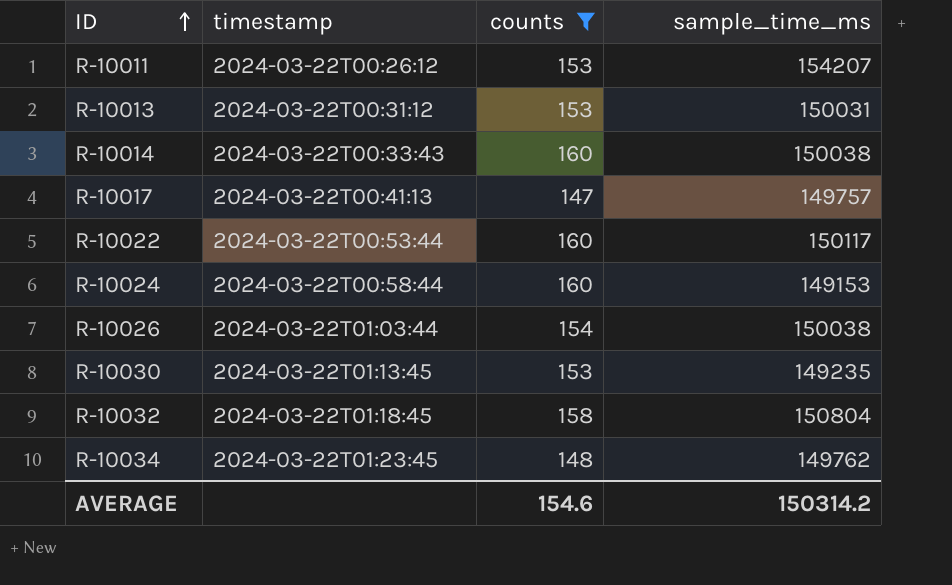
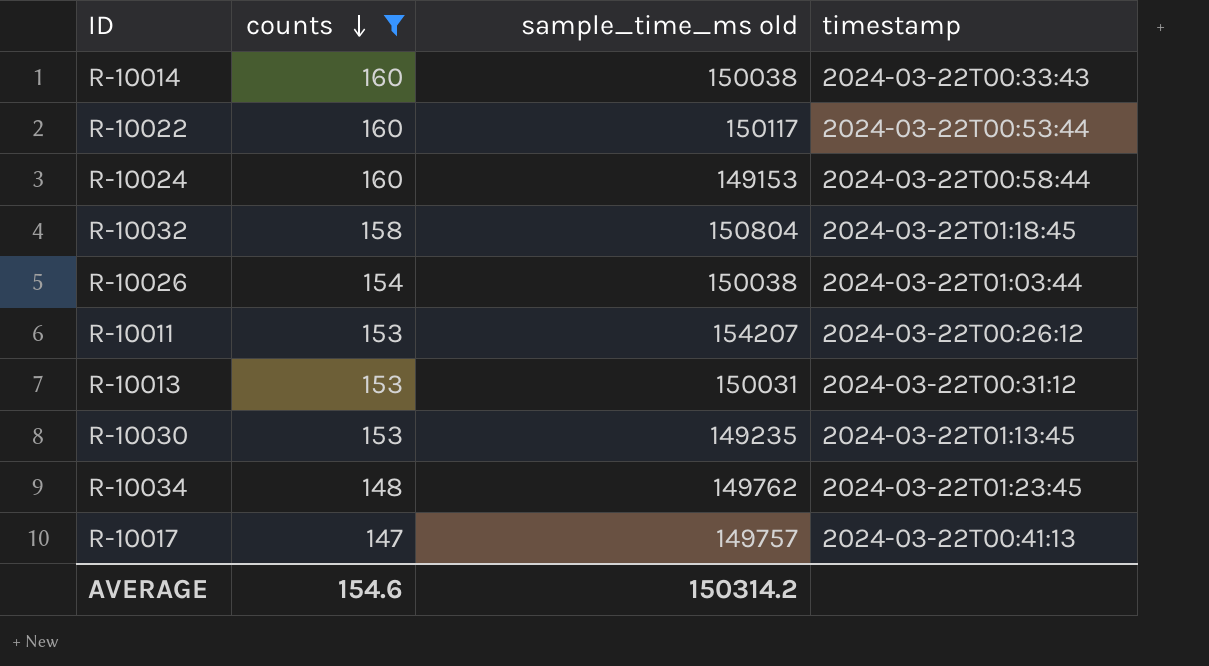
row order: ID ascending -> counts descending
column name: sample_time_ms -> sample_time_ms old
column timestamp | position: 2 -> 4

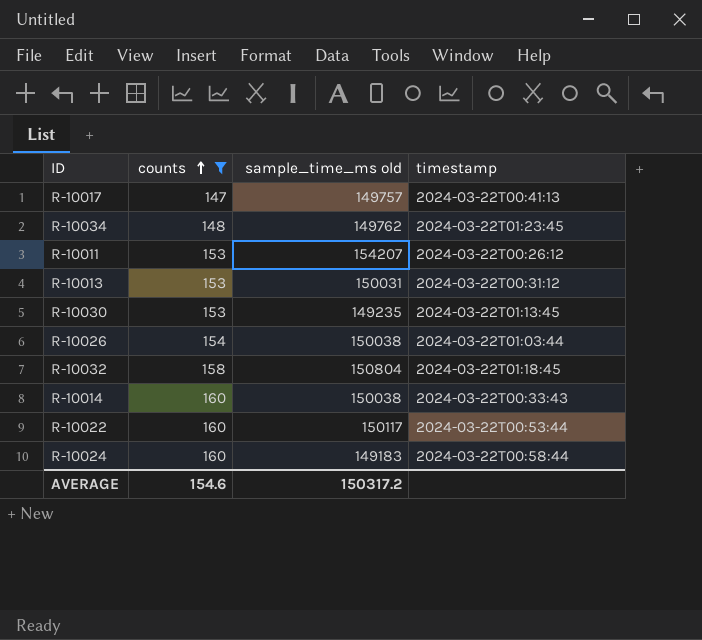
row order: counts descending -> counts ascending
R-10024 | sample_time_ms old: 149153 -> 149183
AVERAGE | sample_time_ms old: 150314.2 -> 150317.2

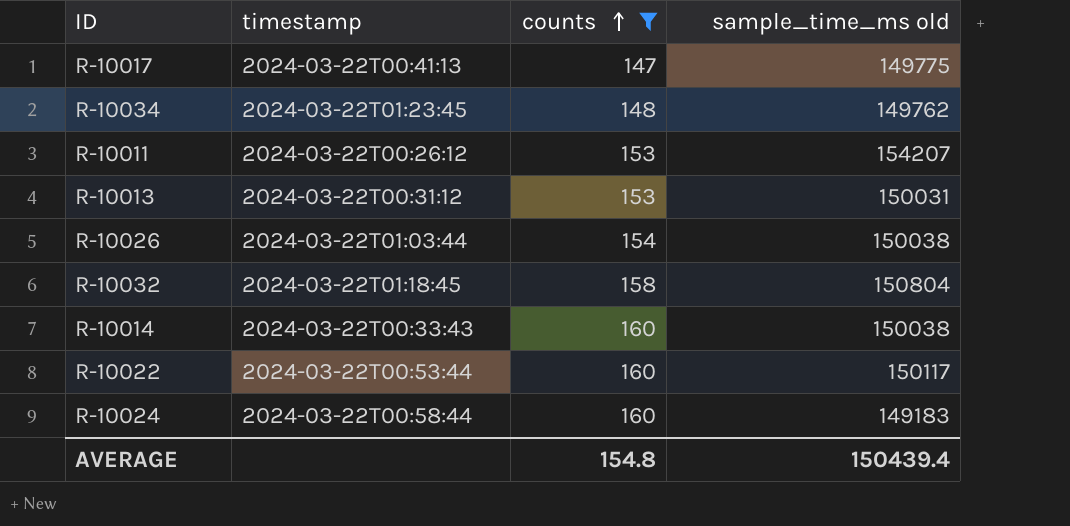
column timestamp | position: 4 -> 2
row R-10030: 153 | 149235 | 2024-03-22T01:13:45 -> none
R-10017 | sample_time_ms old: 149757 -> 149775
AVERAGE | counts: 154.6 -> 154.8
AVERAGE | sample_time_ms old: 150317.2 -> 150439.4

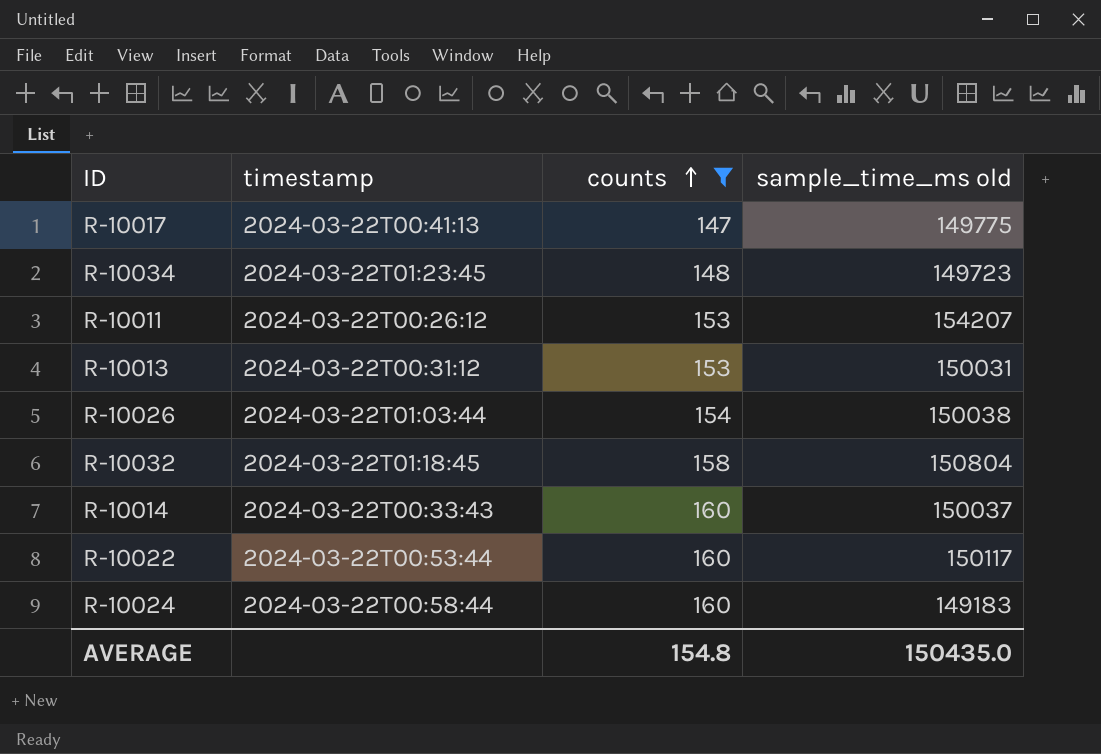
R-10034 | sample_time_ms old: 149762 -> 149723
R-10014 | sample_time_ms old: 150038 -> 150037
AVERAGE | sample_time_ms old: 150439.4 -> 150435.0

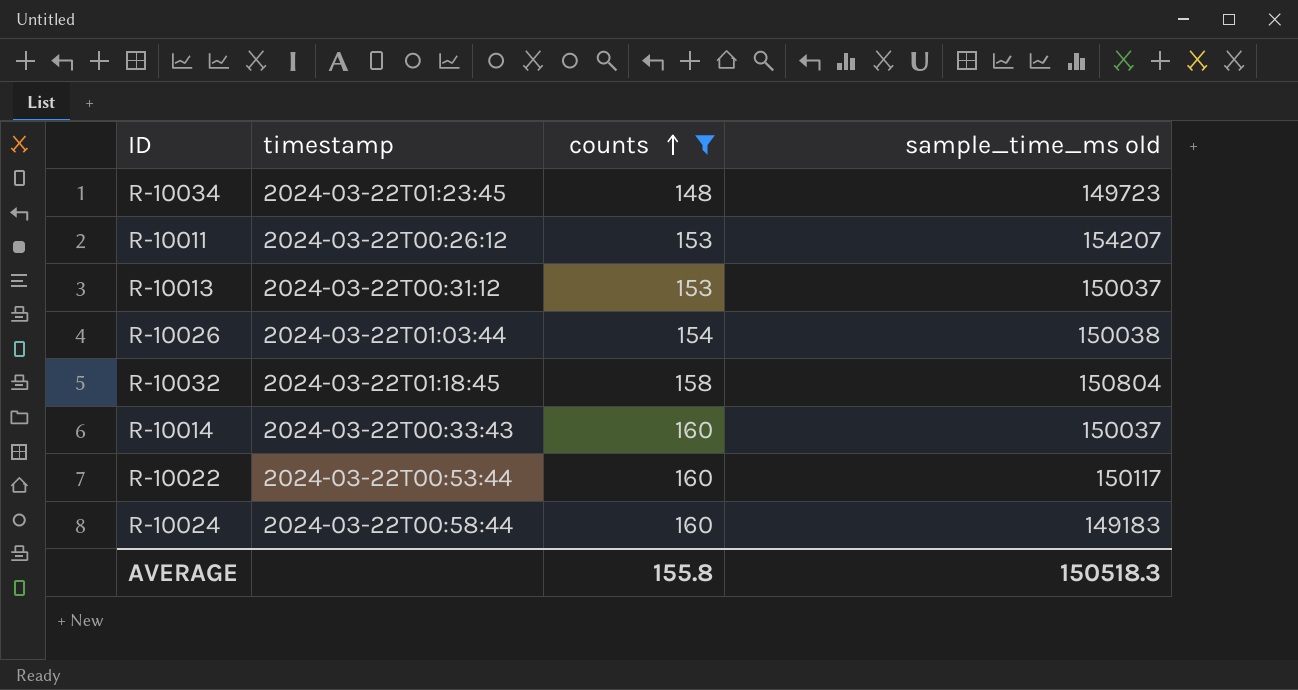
row R-10017: 2024-03-22T00:41:13 | 147 | 149775 -> none
R-10013 | sample_time_ms old: 150031 -> 150037
AVERAGE | counts: 154.8 -> 155.8
AVERAGE | sample_time_ms old: 150435.0 -> 150518.3

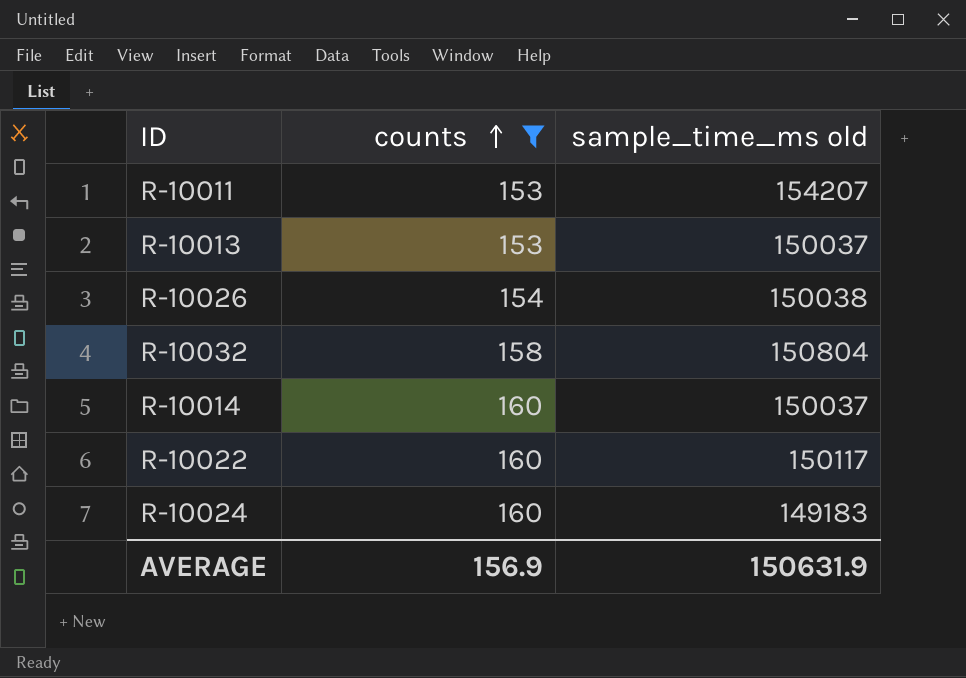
column timestamp | position: 2 -> none
row R-10034: 2024-03-22T01:23:45 | 148 | 149723 -> none
AVERAGE | counts: 155.8 -> 156.9
AVERAGE | sample_time_ms old: 150518.3 -> 150631.9

